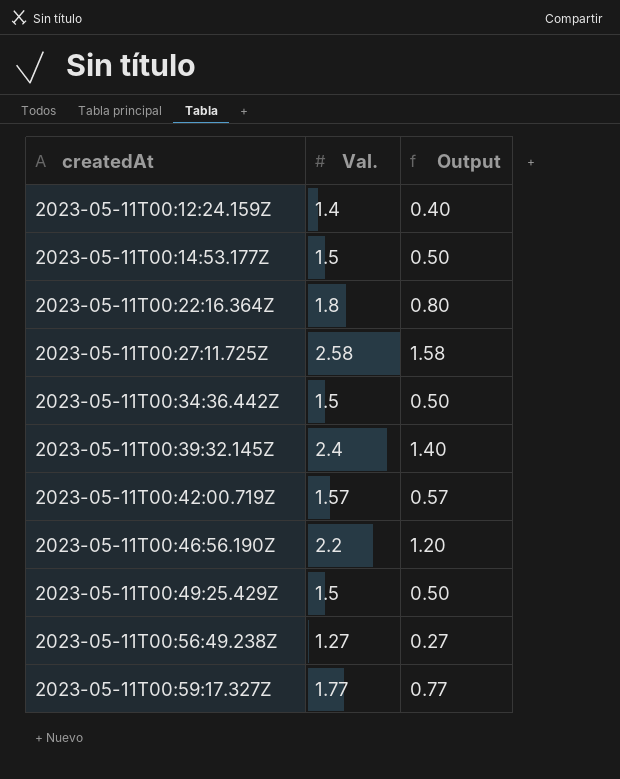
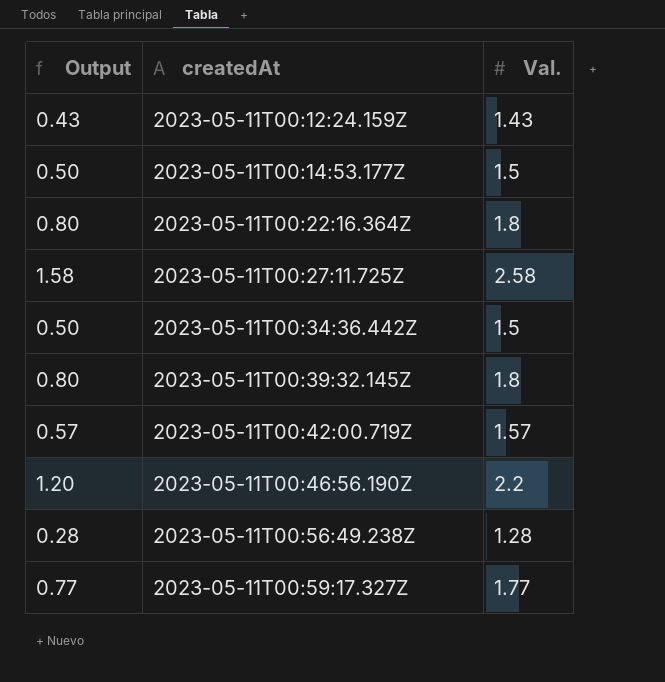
column Output | position: 3 -> 1
row 2023-05-11T00:49:25.429Z: 1.5 | 0.50 -> none
2023-05-11T00:12:24.159Z | Output: 0.40 -> 0.43
2023-05-11T00:12:24.159Z | Val.: 1.4 -> 1.43
2023-05-11T00:39:32.145Z | Output: 1.40 -> 0.80
2023-05-11T00:39:32.145Z | Val.: 2.4 -> 1.8
2023-05-11T00:56:49.238Z | Output: 0.27 -> 0.28
2023-05-11T00:56:49.238Z | Val.: 1.27 -> 1.28

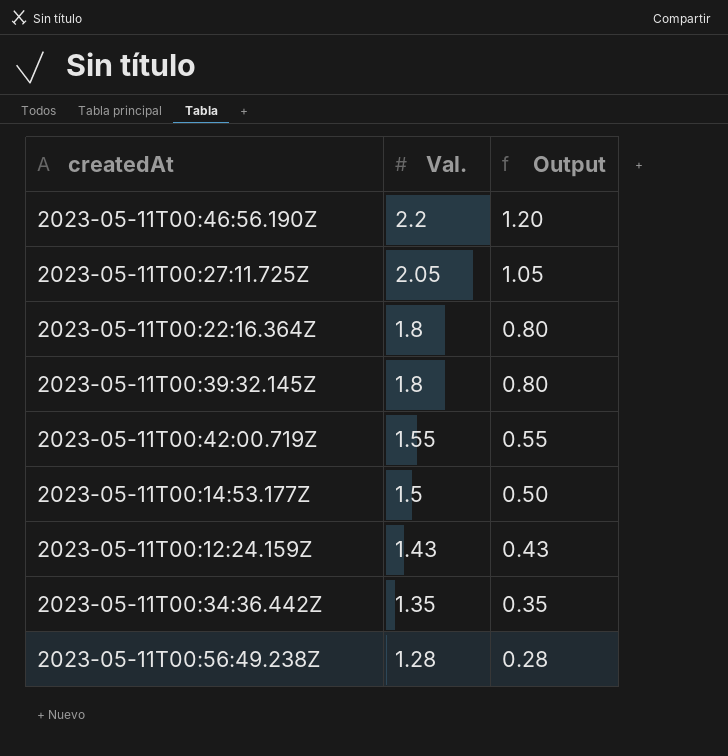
row order: createdAt ascending -> Val. descending
column Output | position: 1 -> 3
row 2023-05-11T00:59:17.327Z: 0.77 | 1.77 -> none
2023-05-11T00:27:11.725Z | Val.: 2.58 -> 2.05
2023-05-11T00:27:11.725Z | Output: 1.58 -> 1.05
2023-05-11T00:42:00.719Z | Val.: 1.57 -> 1.55
2023-05-11T00:42:00.719Z | Output: 0.57 -> 0.55
2023-05-11T00:34:36.442Z | Val.: 1.5 -> 1.35
2023-05-11T00:34:36.442Z | Output: 0.50 -> 0.35

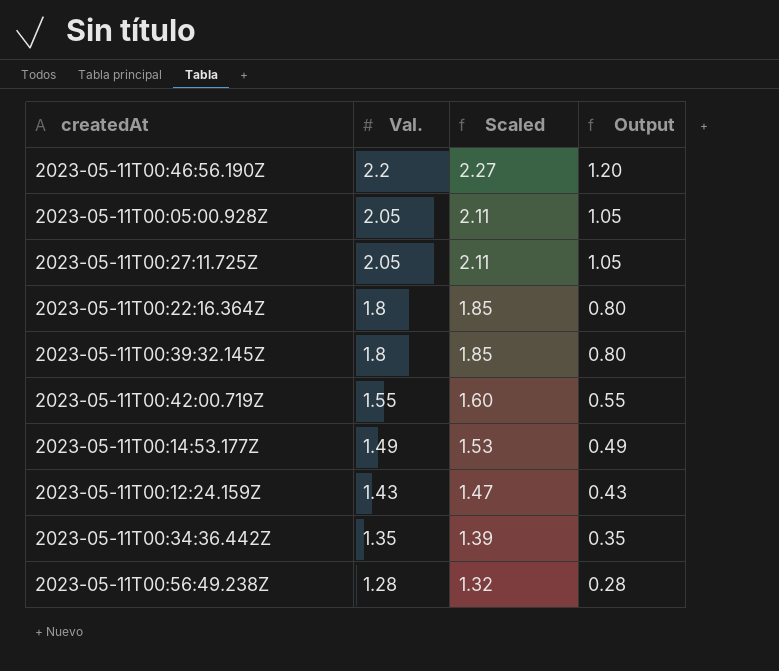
column Scaled | formula: none -> [Val.] * 1.03
row 2023-05-11T00:05:00.928Z: none -> 2.05 | 2.11 | 1.05
2023-05-11T00:14:53.177Z | Val.: 1.5 -> 1.49
2023-05-11T00:14:53.177Z | Output: 0.50 -> 0.49

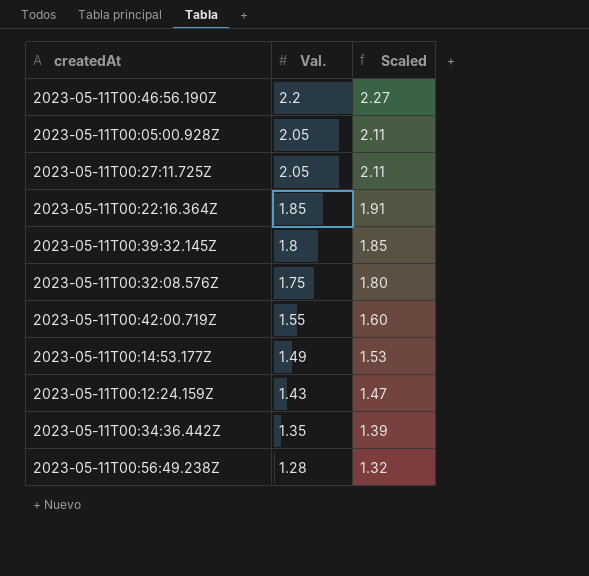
column Output | formula: [Val.] - 1 -> none
2023-05-11T00:22:16.364Z | Val.: 1.8 -> 1.85
2023-05-11T00:22:16.364Z | Scaled: 1.85 -> 1.91
row 2023-05-11T00:32:08.576Z: none -> 1.75 | 1.80

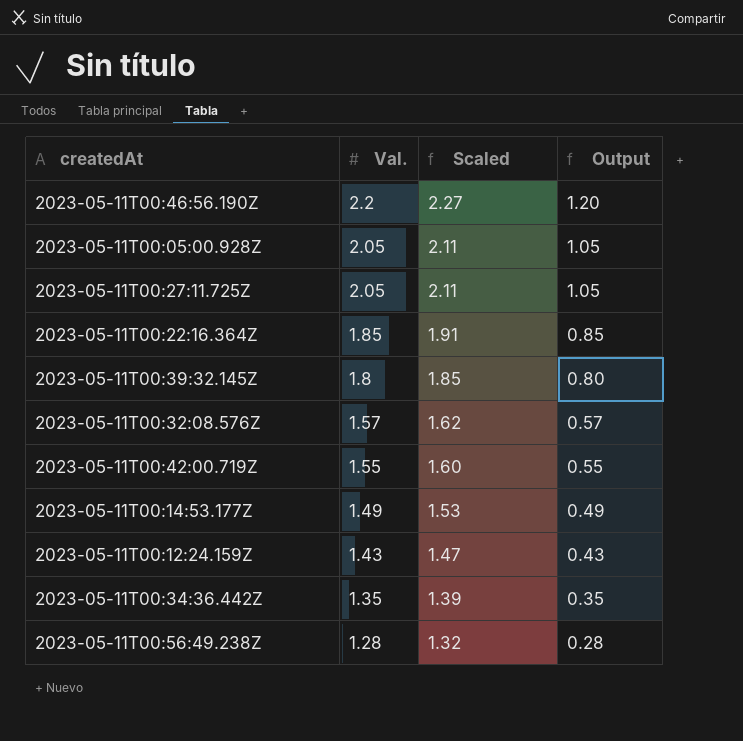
column Output | formula: none -> [Val.] - 1
2023-05-11T00:32:08.576Z | Val.: 1.75 -> 1.57
2023-05-11T00:32:08.576Z | Scaled: 1.80 -> 1.62

